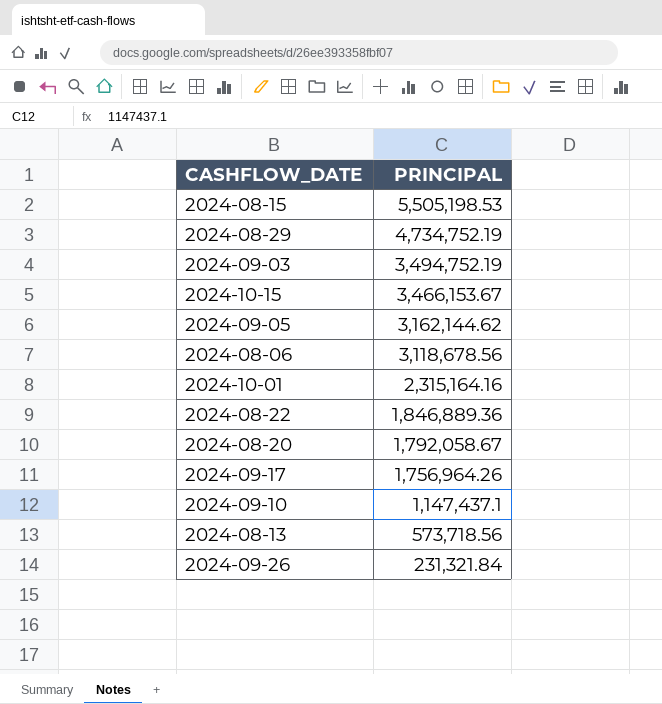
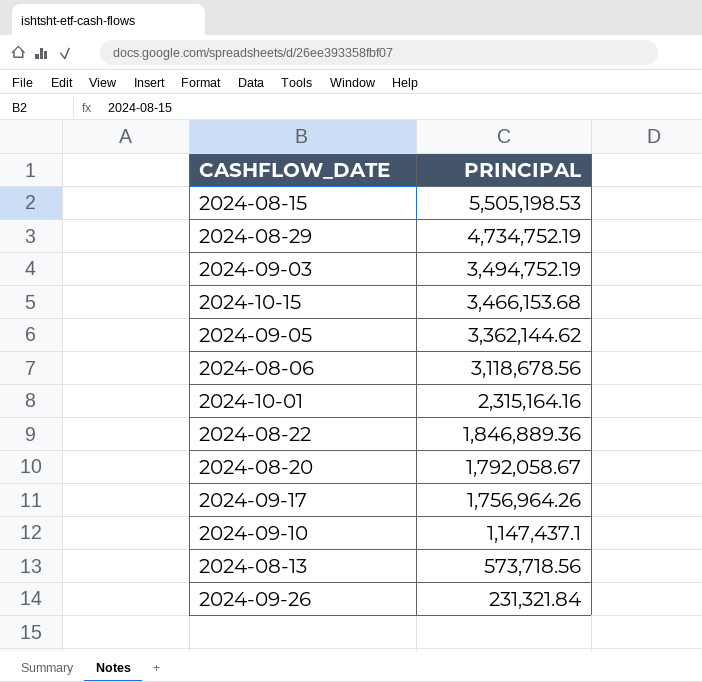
2024-10-15 | PRINCIPAL: 3,466,153.67 -> 3,466,153.68
2024-09-05 | PRINCIPAL: 3,162,144.62 -> 3,362,144.62

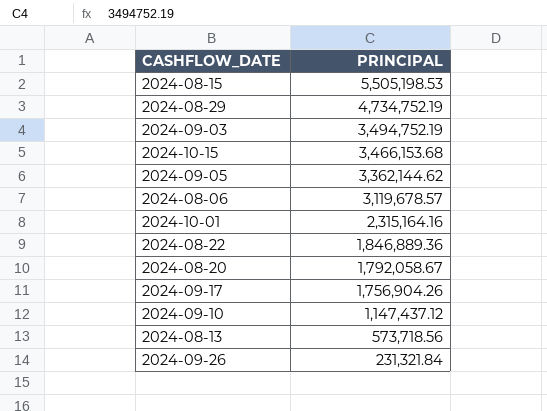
2024-08-06 | PRINCIPAL: 3,118,678.56 -> 3,119,678.57
2024-09-17 | PRINCIPAL: 1,756,964.26 -> 1,756,904.26
2024-09-10 | PRINCIPAL: 1,147,437.1 -> 1,147,437.12

